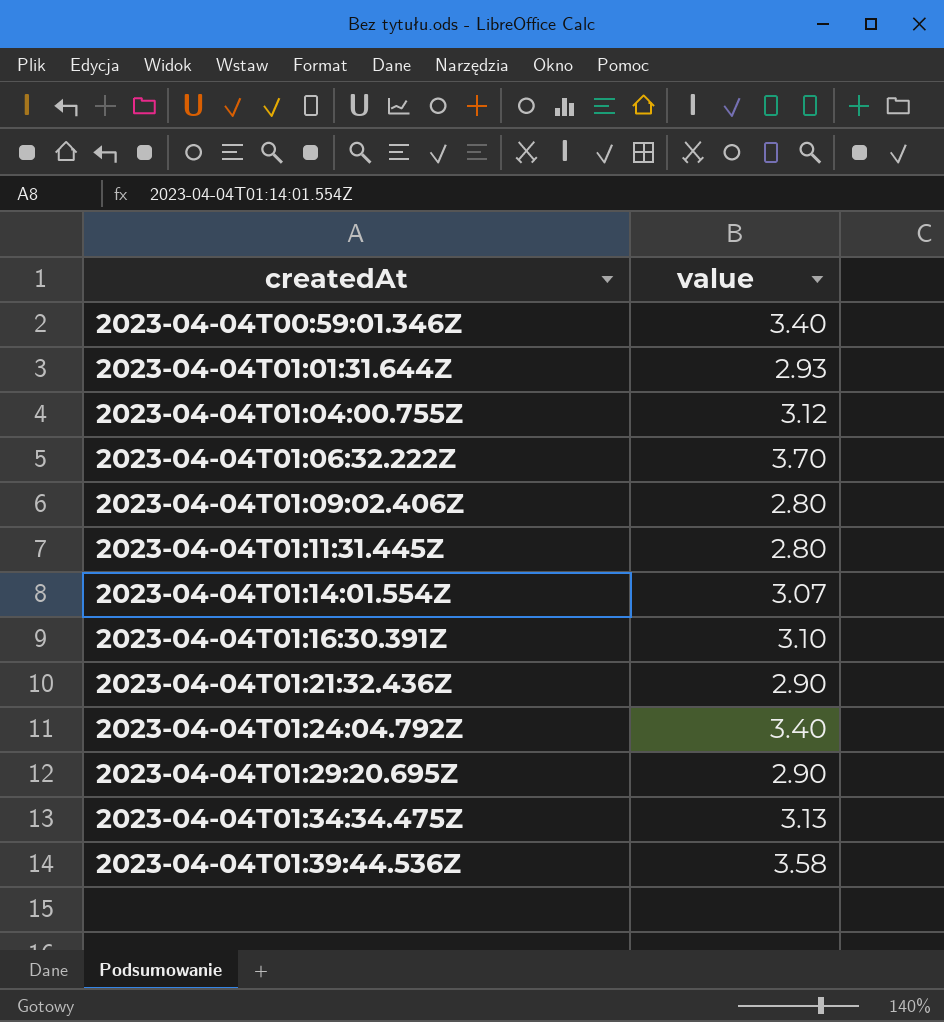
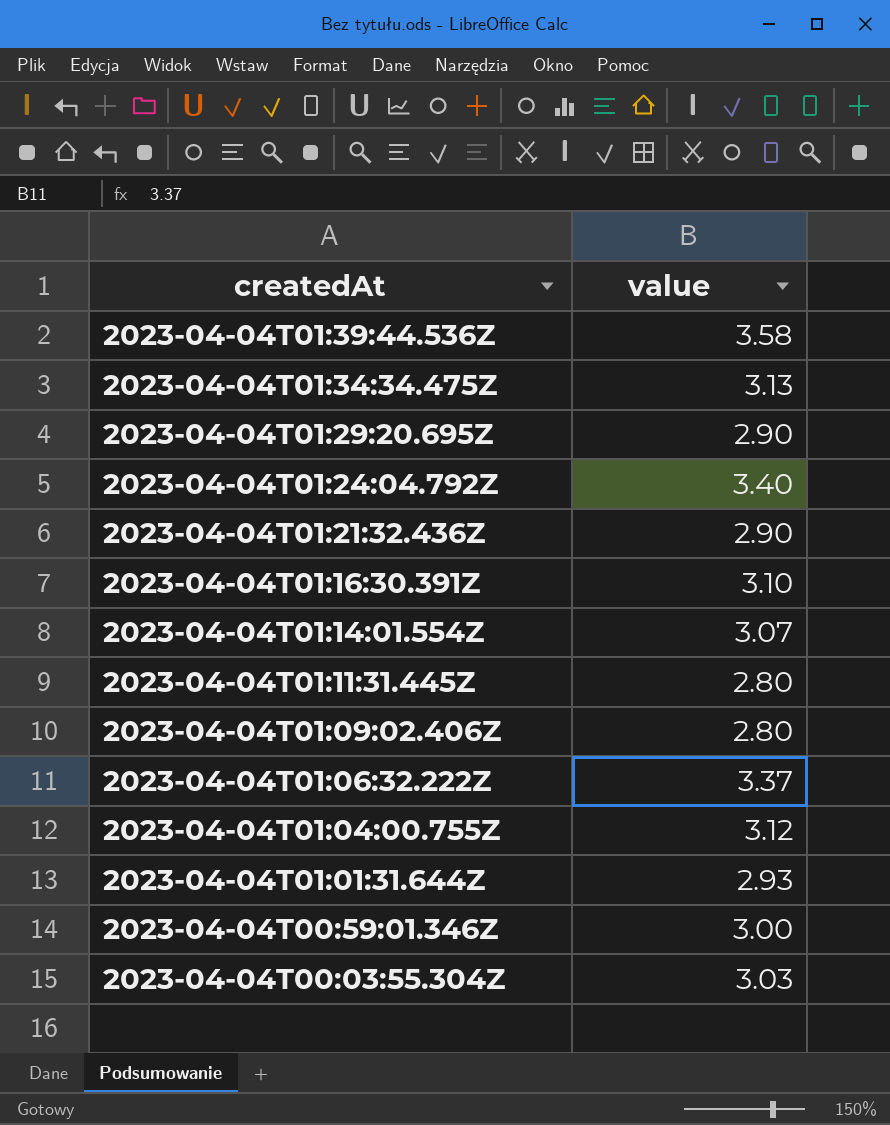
row order: createdAt ascending -> createdAt descending
2023-04-04T01:06:32.222Z | value: 3.70 -> 3.37
2023-04-04T00:59:01.346Z | value: 3.40 -> 3.00
row 2023-04-04T00:03:55.304Z: none -> 3.03

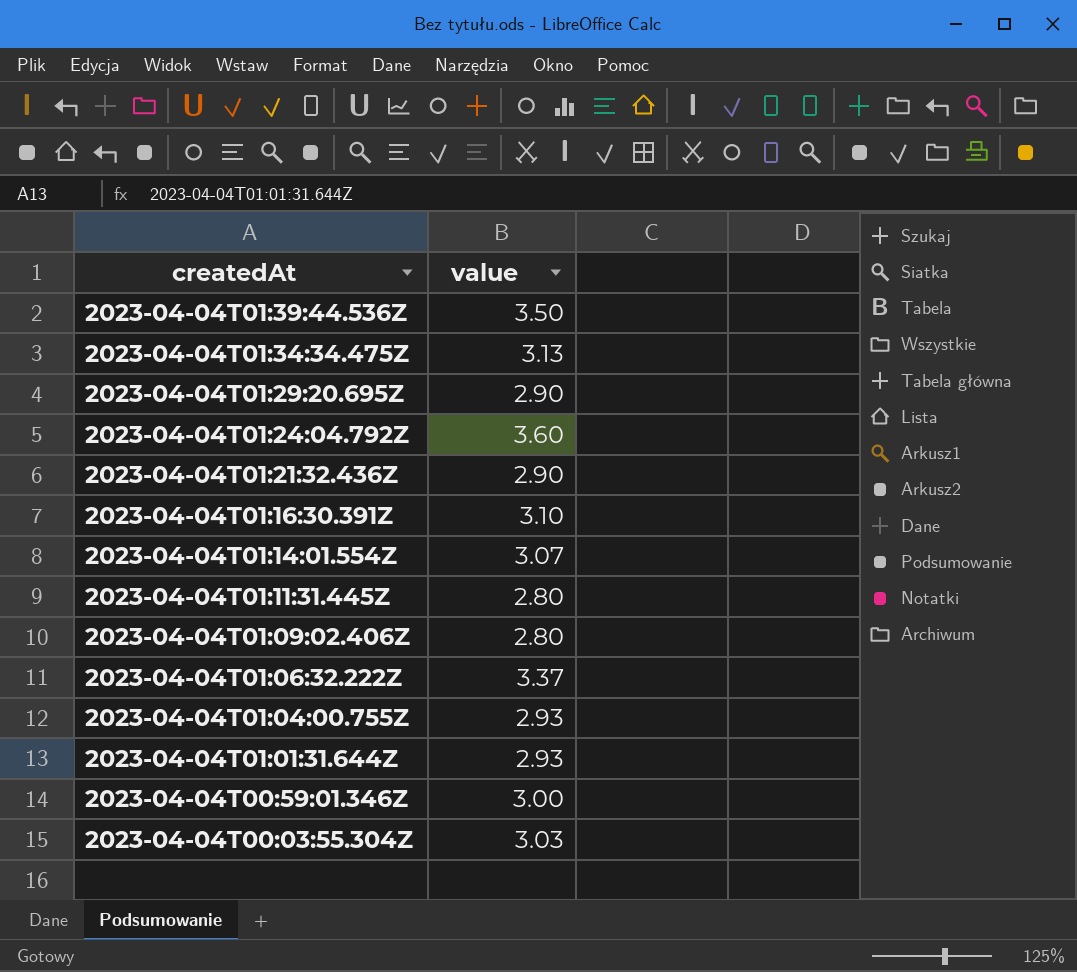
2023-04-04T01:39:44.536Z | value: 3.58 -> 3.50
2023-04-04T01:24:04.792Z | value: 3.40 -> 3.60
2023-04-04T01:04:00.755Z | value: 3.12 -> 2.93

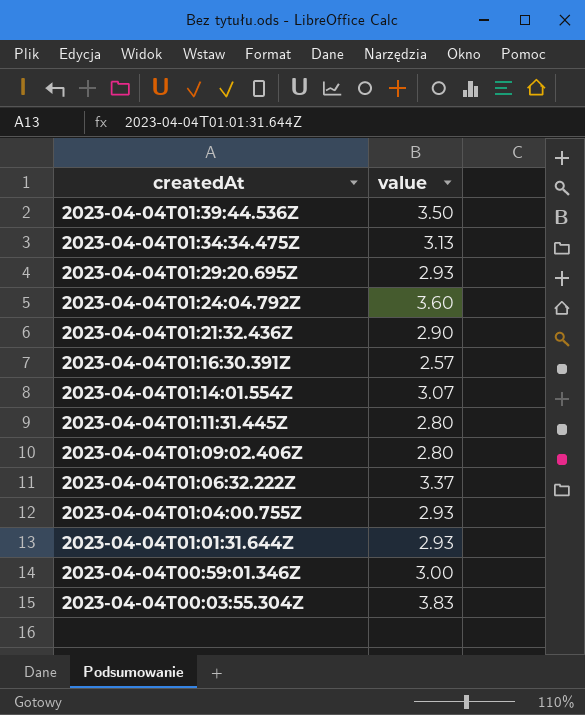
2023-04-04T01:29:20.695Z | value: 2.90 -> 2.93
2023-04-04T01:16:30.391Z | value: 3.10 -> 2.57
2023-04-04T00:03:55.304Z | value: 3.03 -> 3.83

